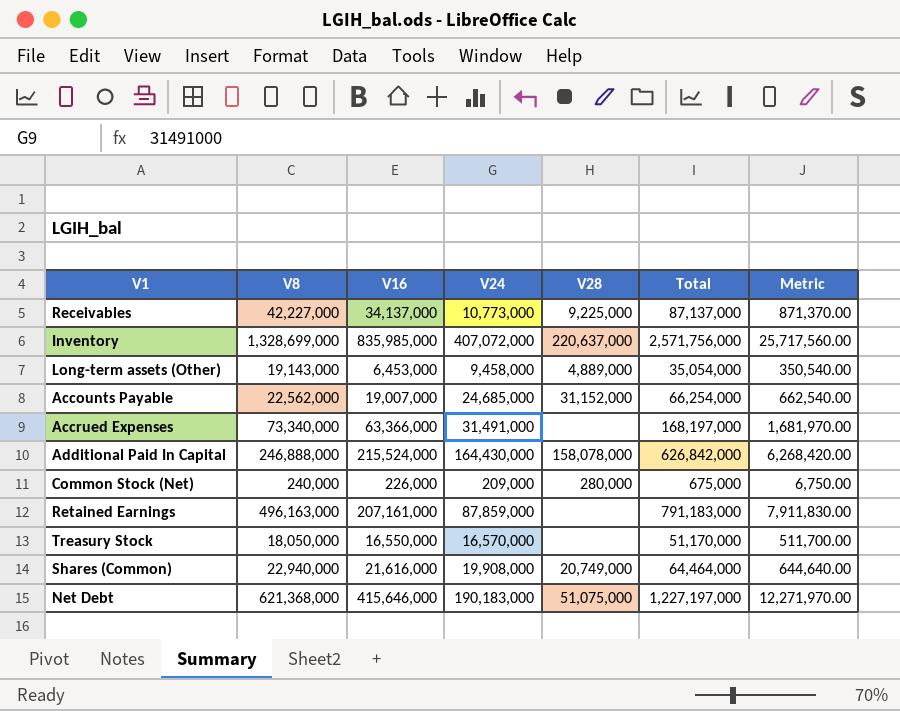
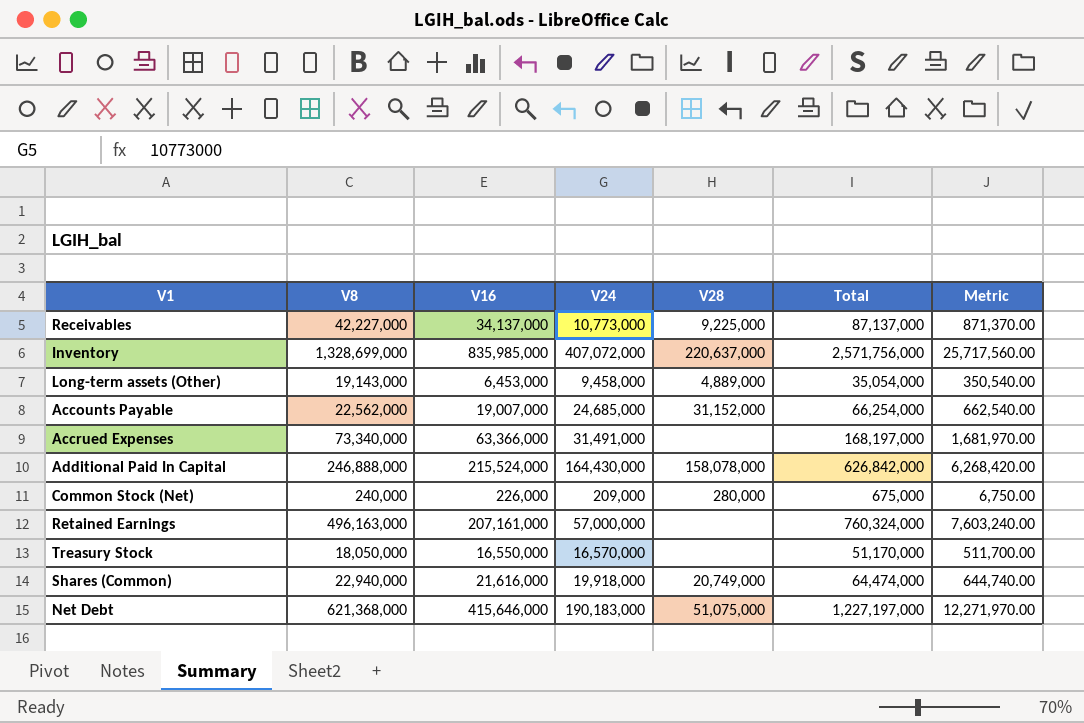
Retained Earnings | V24: 87,859,000 -> 57,000,000
Retained Earnings | Total: 791,183,000 -> 760,324,000
Retained Earnings | Metric: 7,911,830.00 -> 7,603,240.00
Shares (Common) | V24: 19,908,000 -> 19,918,000
Shares (Common) | Total: 64,464,000 -> 64,474,000
Shares (Common) | Metric: 644,640.00 -> 644,740.00

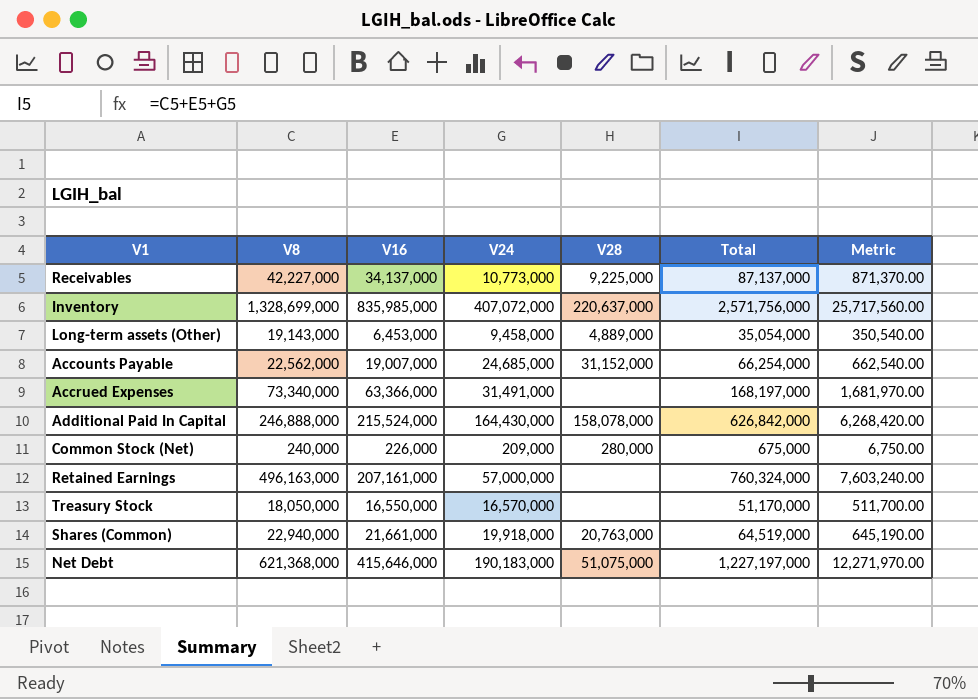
Shares (Common) | V16: 21,616,000 -> 21,661,000
Shares (Common) | V28: 20,749,000 -> 20,763,000
Shares (Common) | Total: 64,474,000 -> 64,519,000
Shares (Common) | Metric: 644,740.00 -> 645,190.00

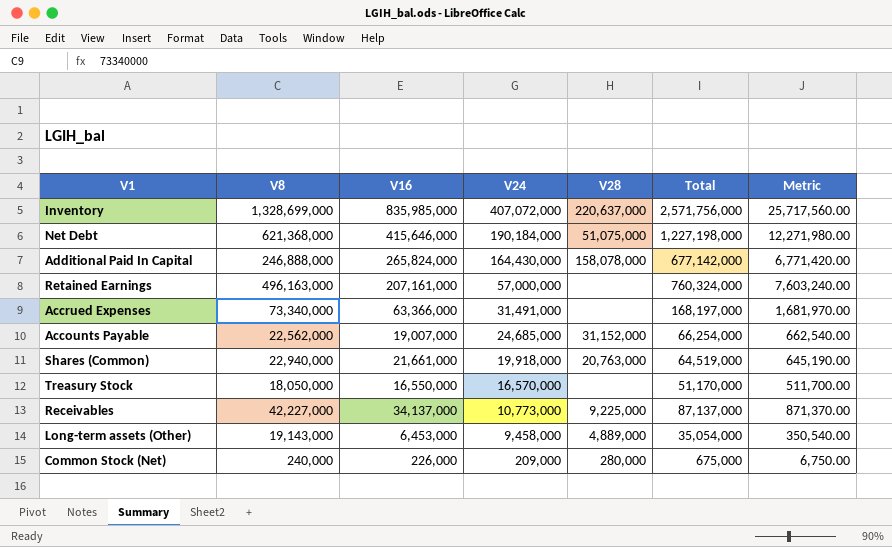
row order: none -> V24 descending
Net Debt | V24: 190,183,000 -> 190,184,000
Net Debt | Total: 1,227,197,000 -> 1,227,198,000
Net Debt | Metric: 12,271,970.00 -> 12,271,980.00
Additional Paid In Capital | V16: 215,524,000 -> 265,824,000
Additional Paid In Capital | Total: 626,842,000 -> 677,142,000
Additional Paid In Capital | Metric: 6,268,420.00 -> 6,771,420.00

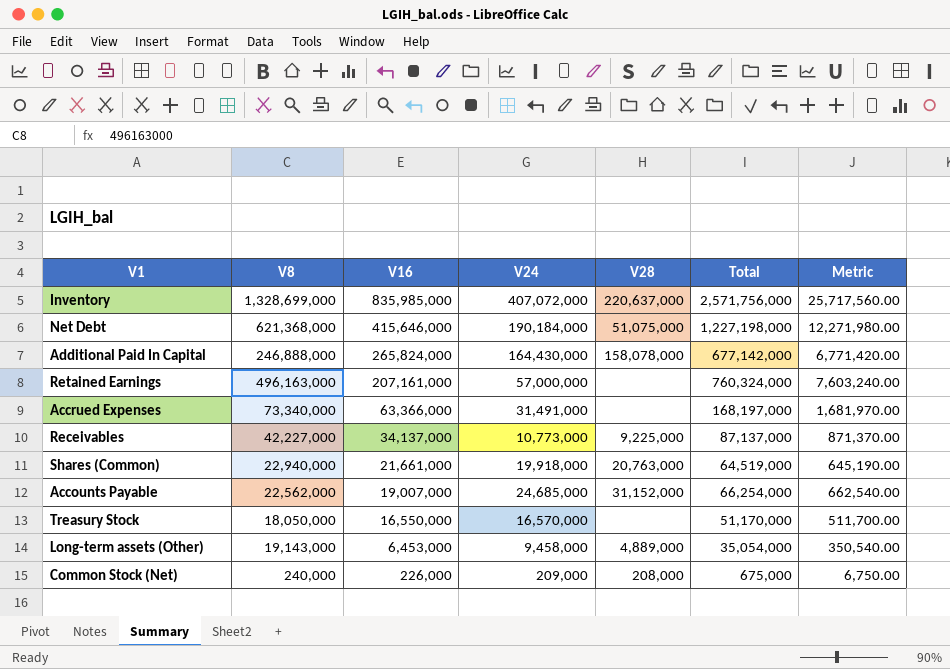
row order: V24 descending -> V16 descending
Common Stock (Net) | V28: 280,000 -> 208,000

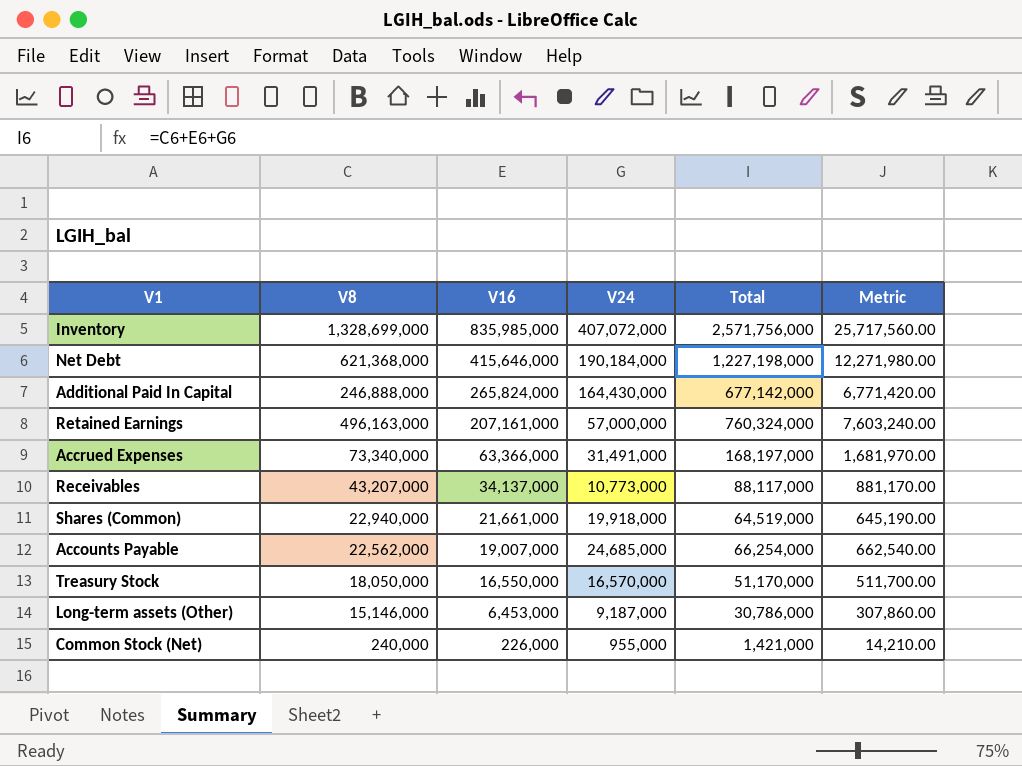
column V28 | position: 5 -> none
Receivables | V8: 42,227,000 -> 43,207,000
Receivables | Total: 87,137,000 -> 88,117,000
Receivables | Metric: 871,370.00 -> 881,170.00
Long-term assets (Other) | V8: 19,143,000 -> 15,146,000
Long-term assets (Other) | V24: 9,458,000 -> 9,187,000
Long-term assets (Other) | Total: 35,054,000 -> 30,786,000
Long-term assets (Other) | Metric: 350,540.00 -> 307,860.00
Common Stock (Net) | V24: 209,000 -> 955,000
Common Stock (Net) | Total: 675,000 -> 1,421,000
Common Stock (Net) | Metric: 6,750.00 -> 14,210.00

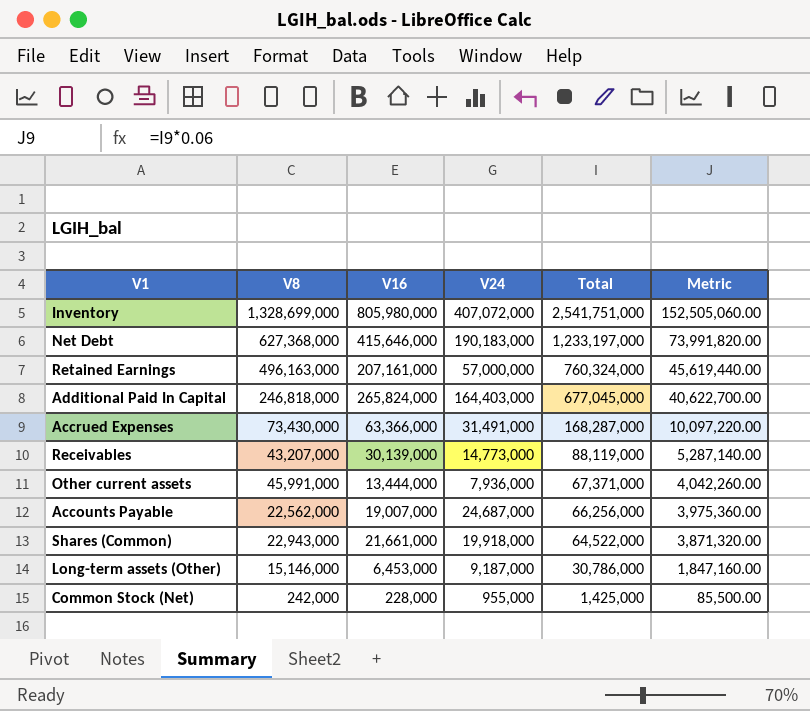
row order: V16 descending -> Total descending
column Metric | formula: [Total] * 0.01 -> [Total] * 0.06
row Treasury Stock: 18,050,000 | 16,550,000 | 16,570,000 | 51,170,000 | 511,700.00 -> none
Inventory | V16: 835,985,000 -> 805,980,000
Inventory | Total: 2,571,756,000 -> 2,541,751,000
Net Debt | V8: 621,368,000 -> 627,368,000
Net Debt | V24: 190,184,000 -> 190,183,000
Net Debt | Total: 1,227,198,000 -> 1,233,197,000
Additional Paid In Capital | V8: 246,888,000 -> 246,818,000
Additional Paid In Capital | V24: 164,430,000 -> 164,403,000
Additional Paid In Capital | Total: 677,142,000 -> 677,045,000
Accrued Expenses | V8: 73,340,000 -> 73,430,000
Accrued Expenses | Total: 168,197,000 -> 168,287,000
Receivables | V16: 34,137,000 -> 30,139,000
Receivables | V24: 10,773,000 -> 14,773,000
Receivables | Total: 88,117,000 -> 88,119,000
row Other current assets: none -> 45,991,000 | 13,444,000 | 7,936,000 | 67,371,000 | 4,042,260.00
Accounts Payable | V24: 24,685,000 -> 24,687,000
Accounts Payable | Total: 66,254,000 -> 66,256,000
Shares (Common) | V8: 22,940,000 -> 22,943,000
Shares (Common) | Total: 64,519,000 -> 64,522,000
Common Stock (Net) | V8: 240,000 -> 242,000
Common Stock (Net) | V16: 226,000 -> 228,000
Common Stock (Net) | Total: 1,421,000 -> 1,425,000

